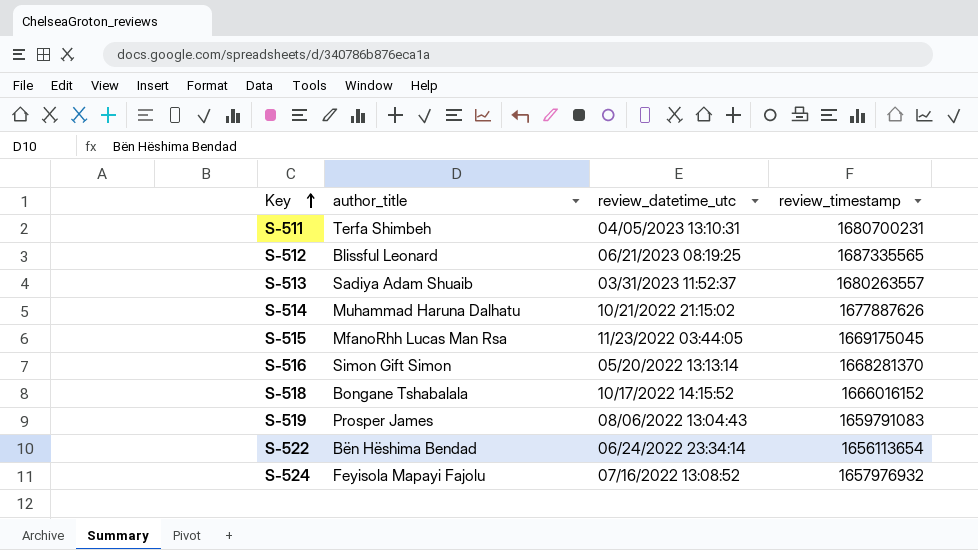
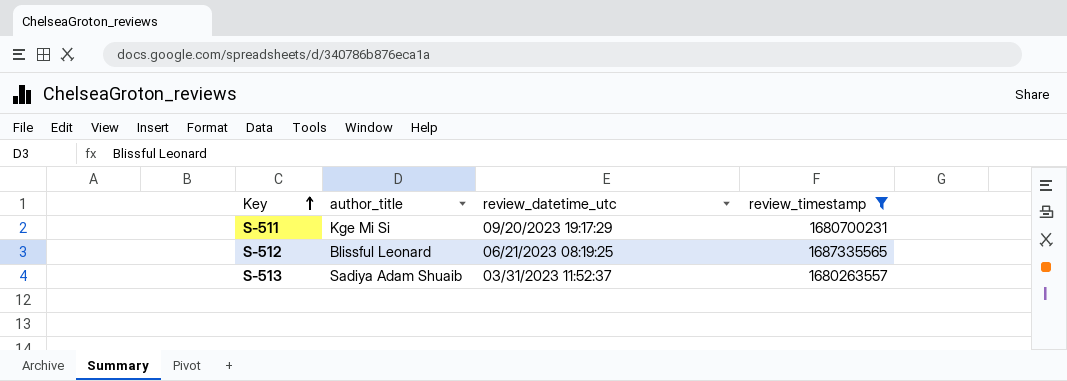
filter: none -> review_timestamp >= 1680263557
S-511 | author_title: Terfa Shimbeh -> Kge Mi Si
S-511 | review_datetime_utc: 04/05/2023 13:10:31 -> 09/20/2023 19:17:29

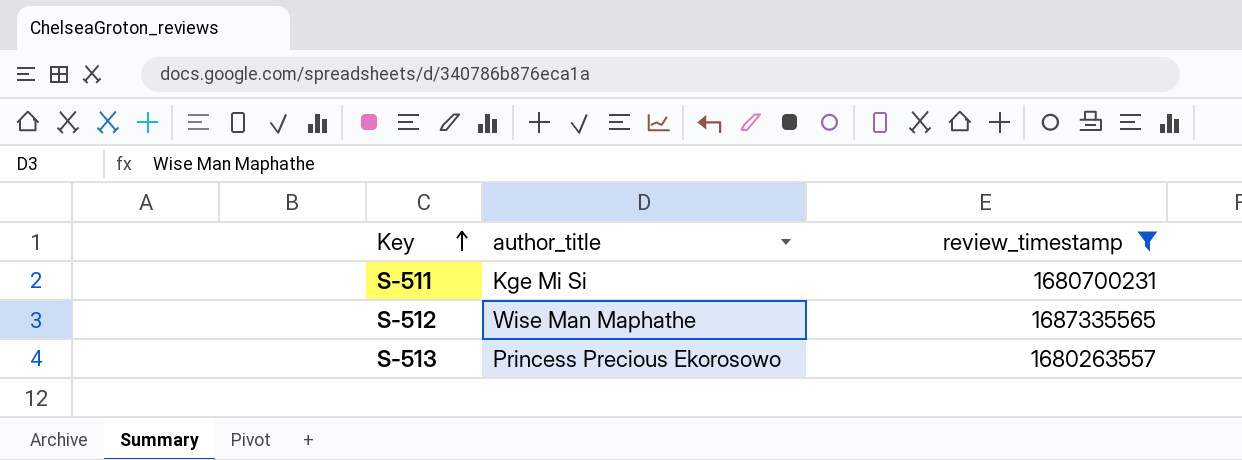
column review_datetime_utc | position: 3 -> none
S-512 | author_title: Blissful Leonard -> Wise Man Maphathe
S-513 | author_title: Sadiya Adam Shuaib -> Princess Precious Ekorosowo

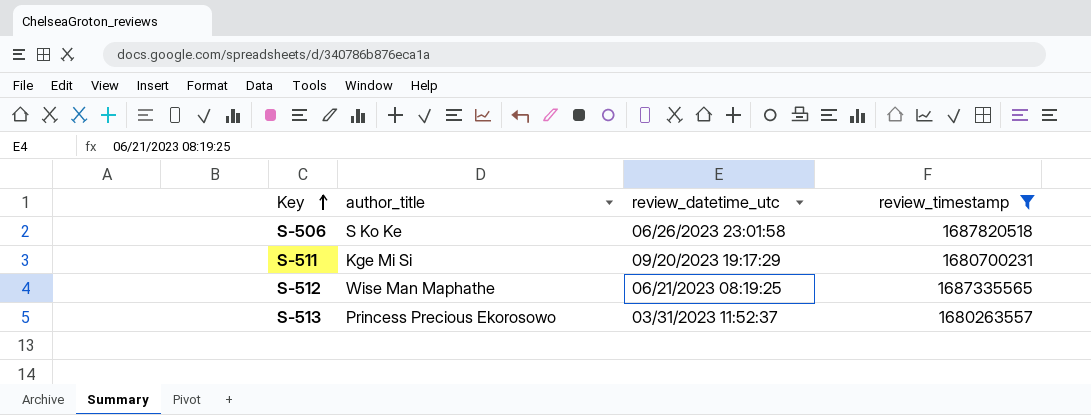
column review_datetime_utc | position: none -> 3
row S-506: none -> S Ko Ke | 06/26/2023 23:01:58 | 1687820518

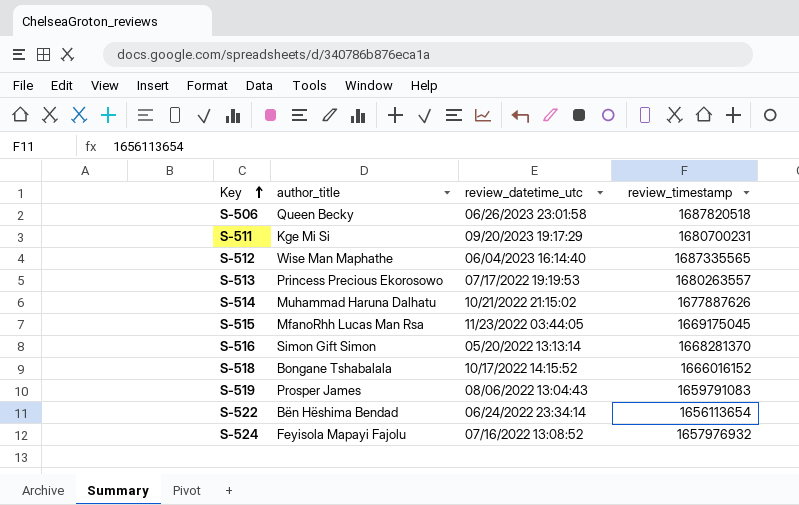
filter: review_timestamp >= 1680263557 -> none
S-506 | author_title: S Ko Ke -> Queen Becky
S-512 | review_datetime_utc: 06/21/2023 08:19:25 -> 06/04/2023 16:14:40
S-513 | review_datetime_utc: 03/31/2023 11:52:37 -> 07/17/2022 19:19:53

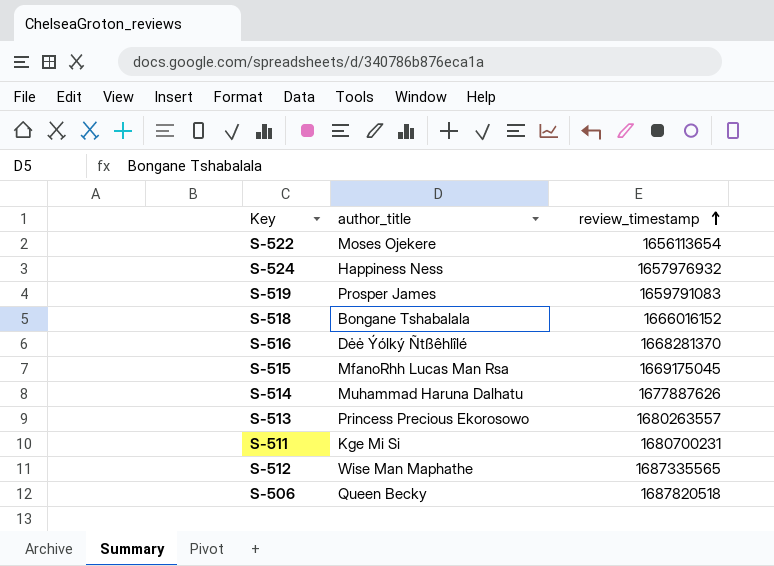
row order: Key ascending -> review_timestamp ascending
column review_datetime_utc | position: 3 -> none
S-522 | author_title: Bën Hëshima Bendad -> Moses Ojekere
S-524 | author_title: Feyisola Mapayi Fajolu -> Happiness Ness
S-516 | author_title: Simon Gift Simon -> Dėė Ýólký Ñtßêhlîlé

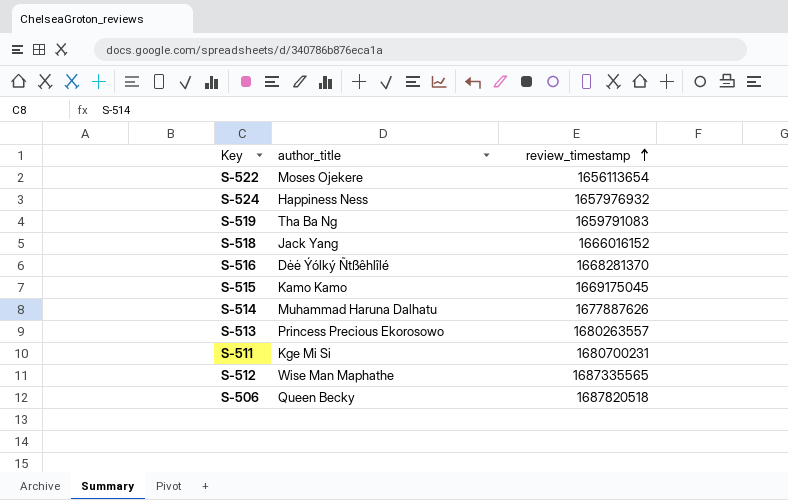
S-519 | author_title: Prosper James -> Tha Ba Ng
S-518 | author_title: Bongane Tshabalala -> Jack Yang
S-515 | author_title: MfanoRhh Lucas Man Rsa -> Kamo Kamo

